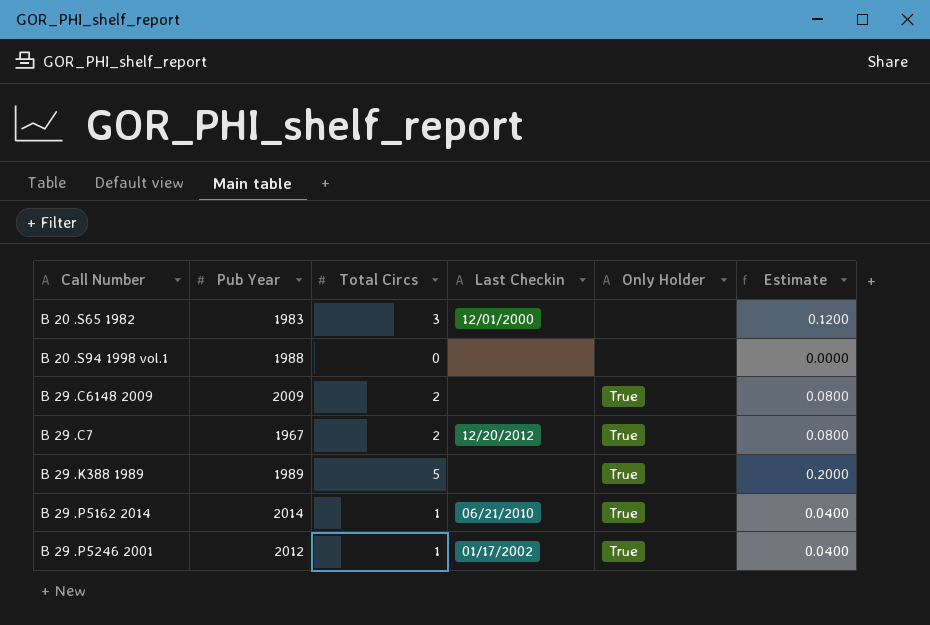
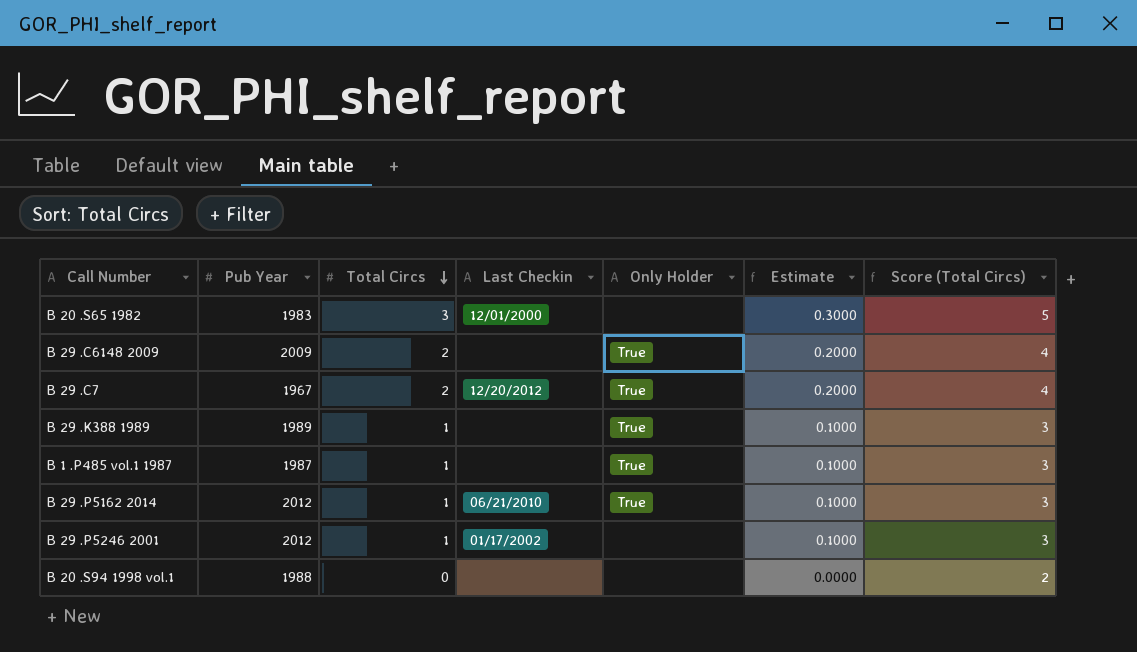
row order: none -> Total Circs descending
column Estimate | formula: [Total Circs] * 0.04 -> [Total Circs] * 0.1
column Score (Total Circs) | formula: none -> [Total Circs] + 2
B 29 .K388 1989 | Total Circs: 5 -> 1
row B 1 .P485 vol.1 1987: none -> 1987 | 1 | none | True | 0.1000 | 3
B 29 .P5162 2014 | Pub Year: 2014 -> 2012
B 29 .P5246 2001 | Only Holder: True -> none

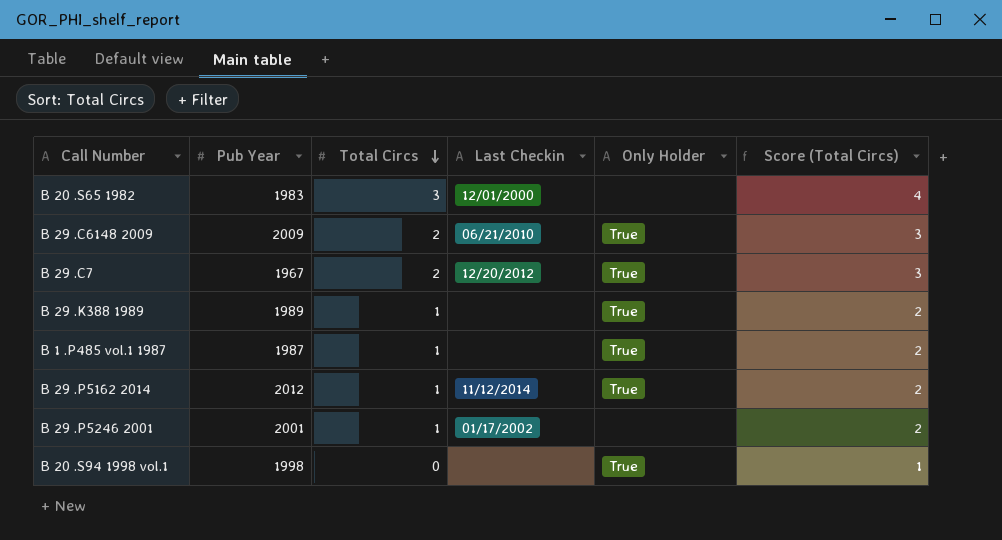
column Estimate | formula: [Total Circs] * 0.1 -> none
column Score (Total Circs) | formula: [Total Circs] + 2 -> [Total Circs] + 1
B 29 .C6148 2009 | Last Checkin: none -> 06/21/2010
B 29 .P5162 2014 | Last Checkin: 06/21/2010 -> 11/12/2014
B 29 .P5246 2001 | Pub Year: 2012 -> 2001
B 20 .S94 1998 vol.1 | Pub Year: 1988 -> 1998
B 20 .S94 1998 vol.1 | Only Holder: none -> True

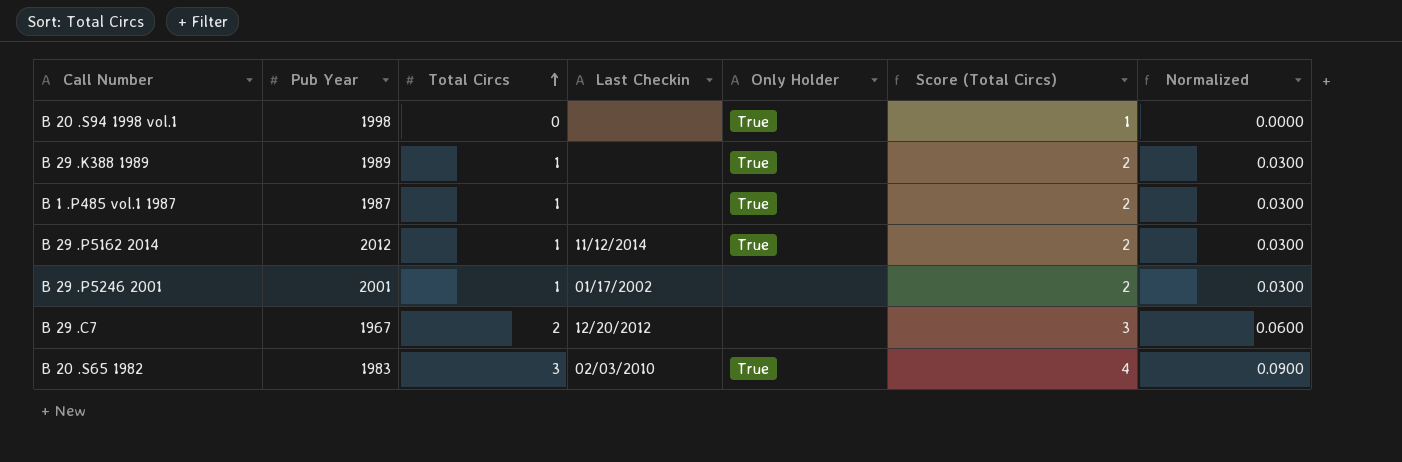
row order: Total Circs descending -> Total Circs ascending
column Normalized | formula: none -> [Total Circs] * 0.03
row B 29 .C6148 2009: 2009 | 2 | 06/21/2010 | True | 3 -> none
B 29 .C7 | Only Holder: True -> none
B 20 .S65 1982 | Last Checkin: 12/01/2000 -> 02/03/2010
B 20 .S65 1982 | Only Holder: none -> True

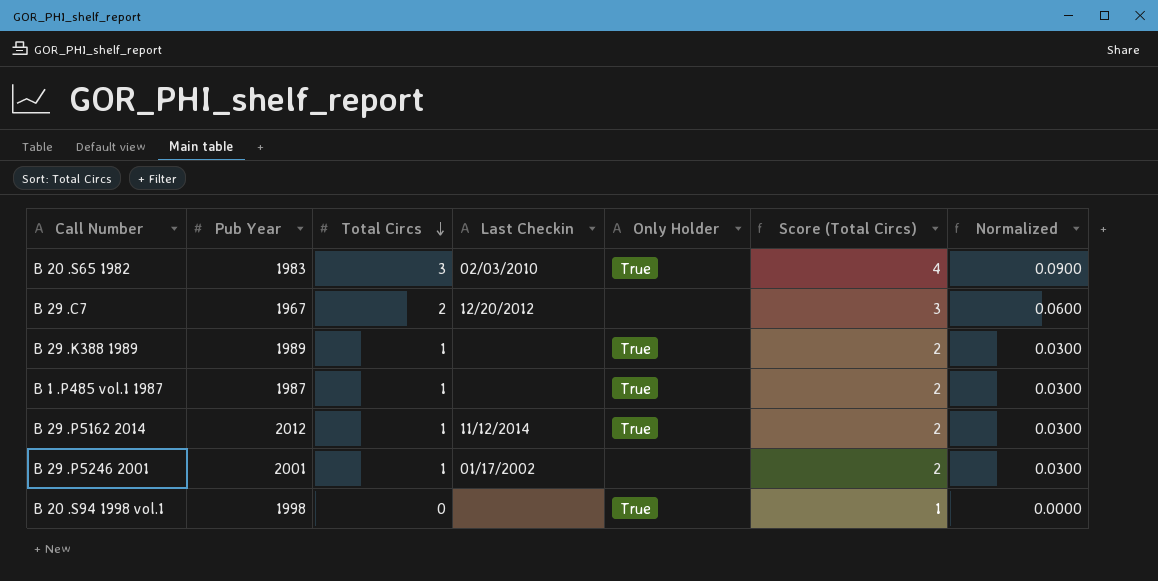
row order: Total Circs ascending -> Total Circs descending

